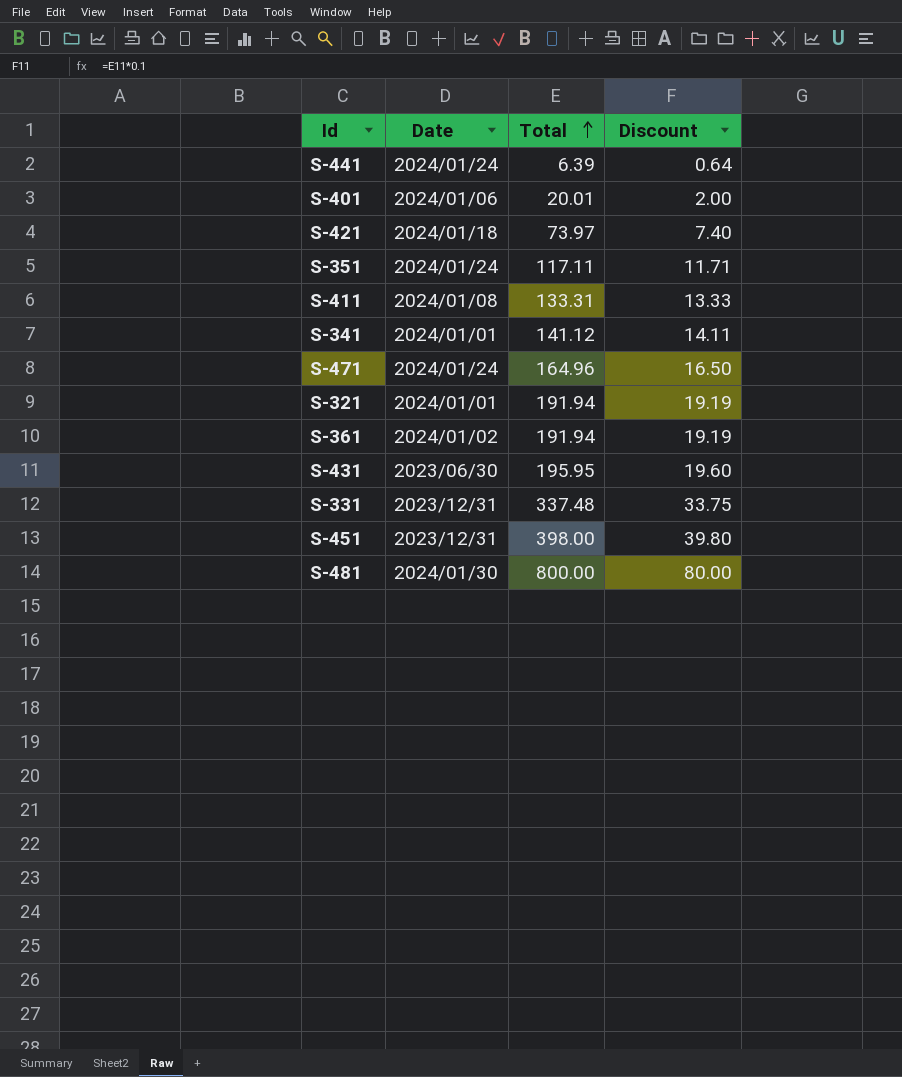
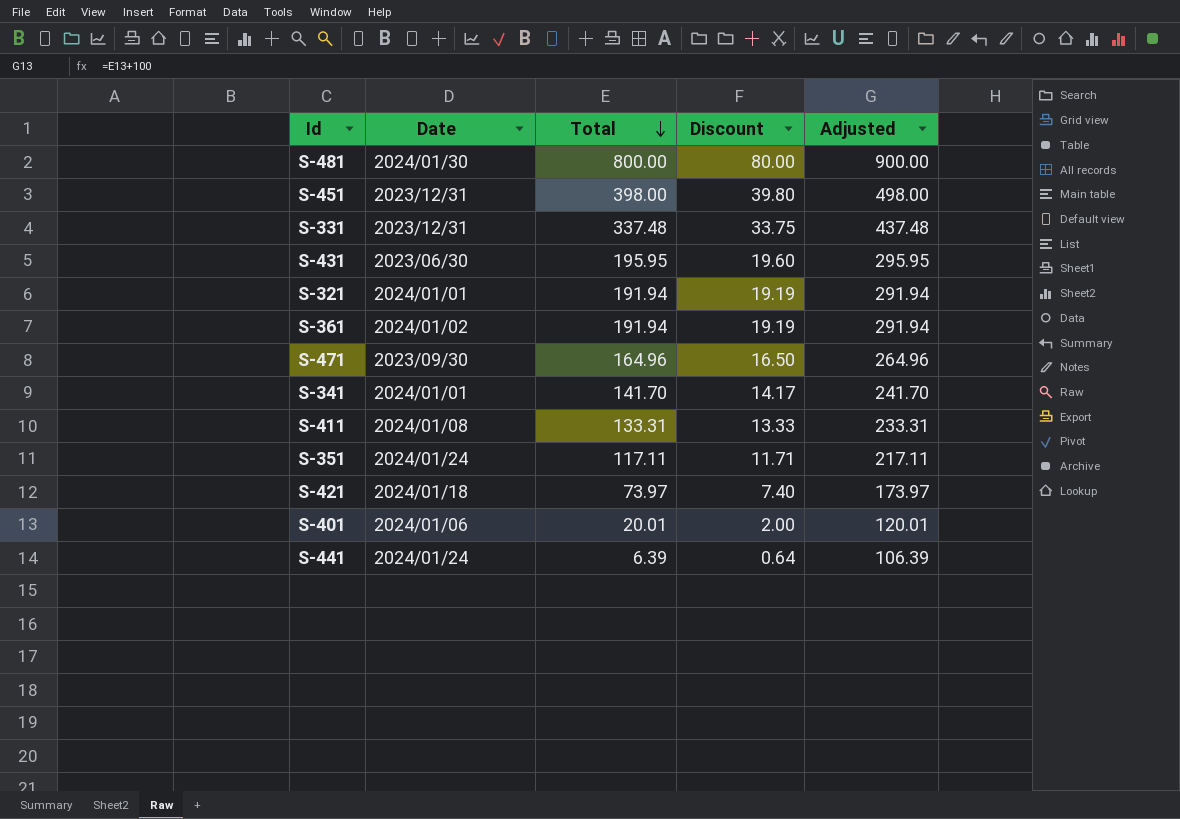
row order: Total ascending -> Total descending
column Adjusted | formula: none -> [Total] + 100
S-471 | Date: 2024/01/24 -> 2023/09/30
S-341 | Total: 141.12 -> 141.70
S-341 | Discount: 14.11 -> 14.17

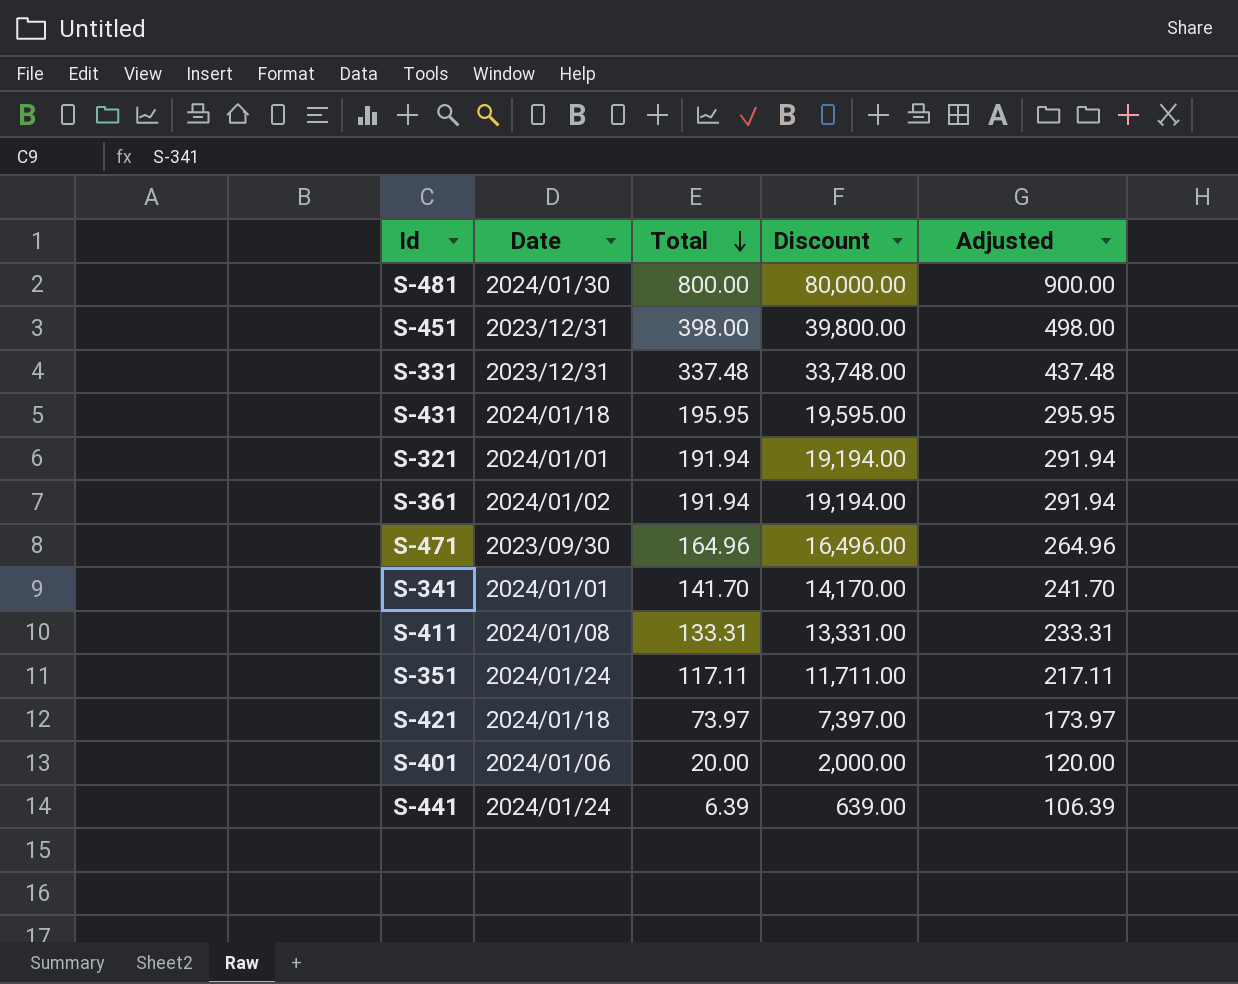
column Discount | formula: [Total] * 0.1 -> [Total] * 100
S-431 | Date: 2023/06/30 -> 2024/01/18
S-401 | Total: 20.01 -> 20.00
S-401 | Adjusted: 120.01 -> 120.00

